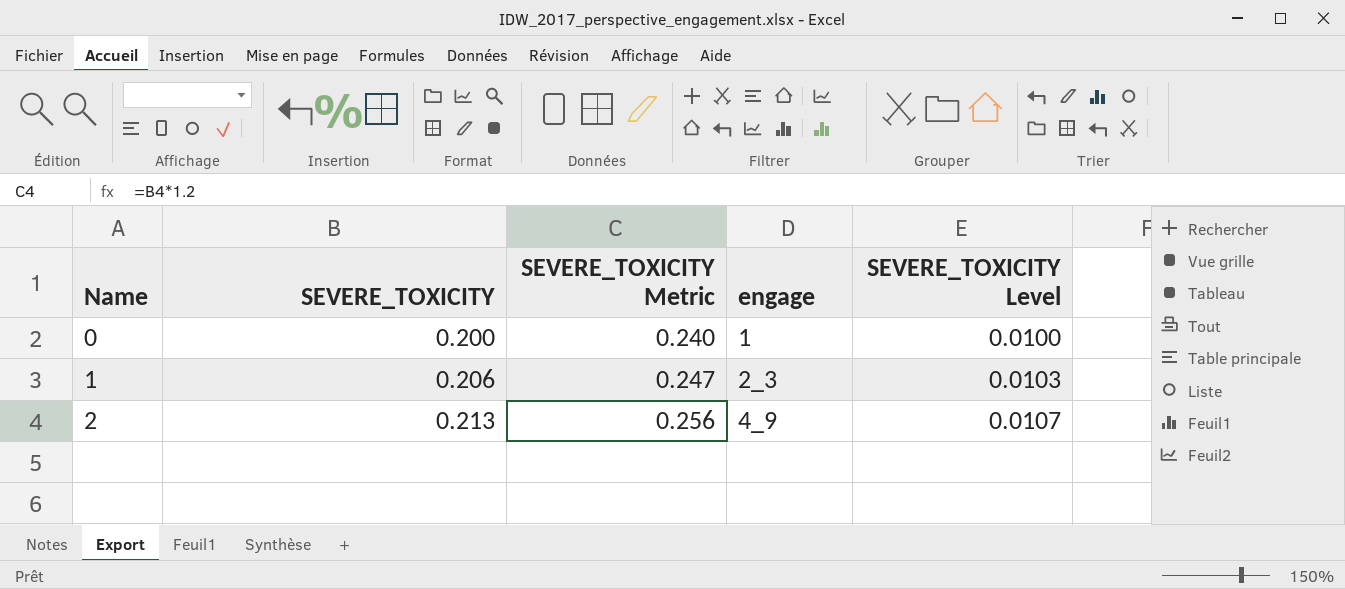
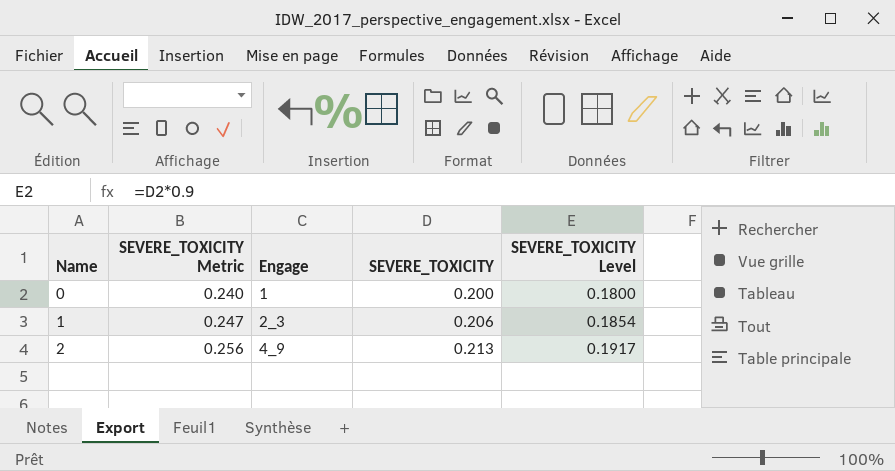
column name: engage -> Engage
column SEVERE_TOXICITY | position: 2 -> 4
column SEVERE_TOXICITY Level | formula: [SEVERE_TOXICITY] * 0.05 -> [SEVERE_TOXICITY] * 0.9

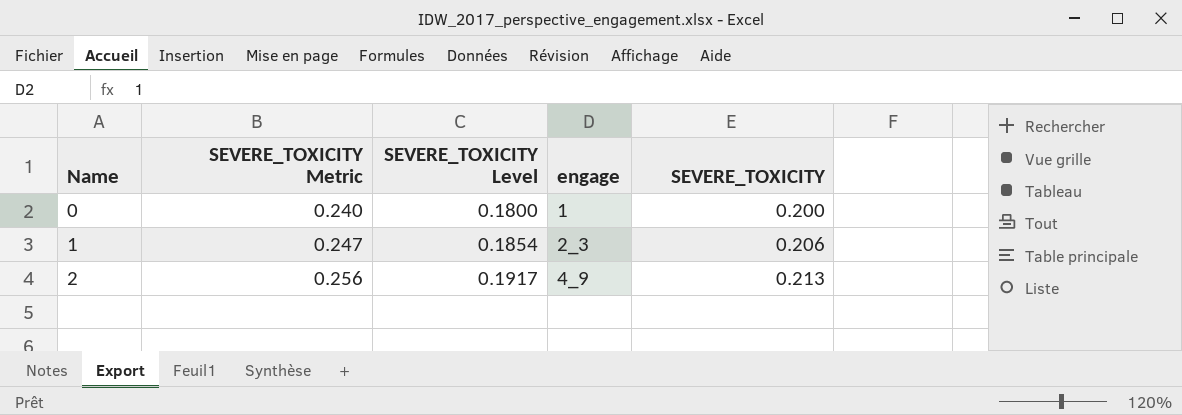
column SEVERE_TOXICITY Level | position: 5 -> 3
column name: Engage -> engage

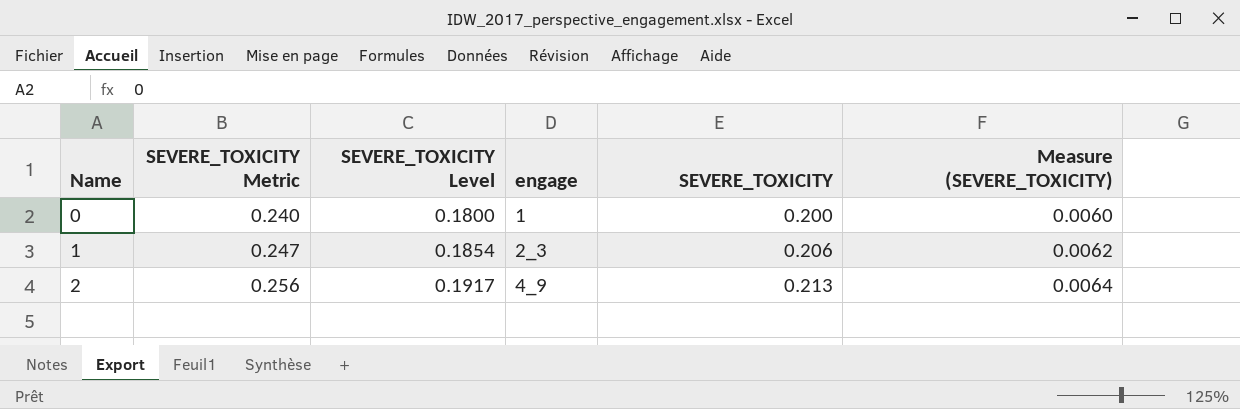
column Measure (SEVERE_TOXICITY) | formula: none -> [SEVERE_TOXICITY] * 0.03

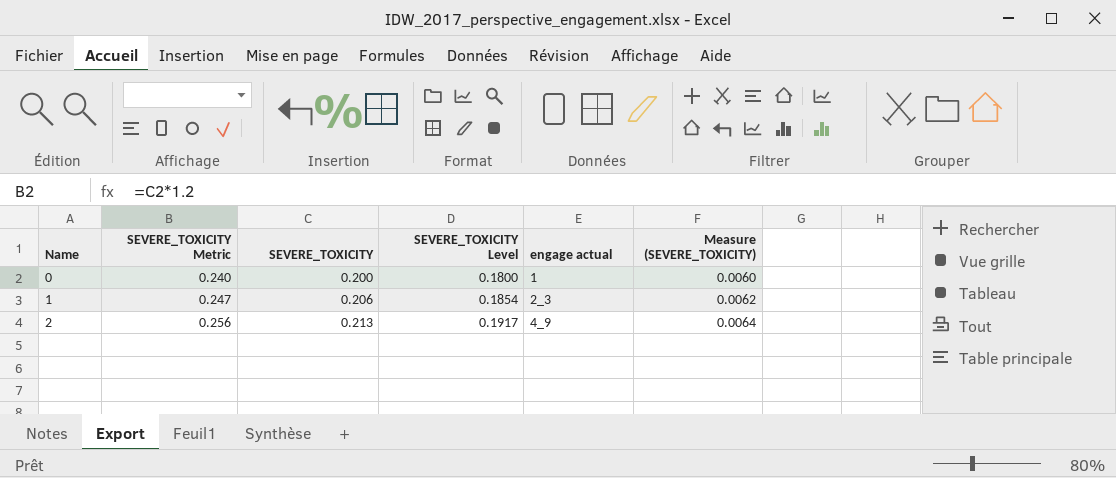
column SEVERE_TOXICITY | position: 5 -> 3
column name: engage -> engage actual

